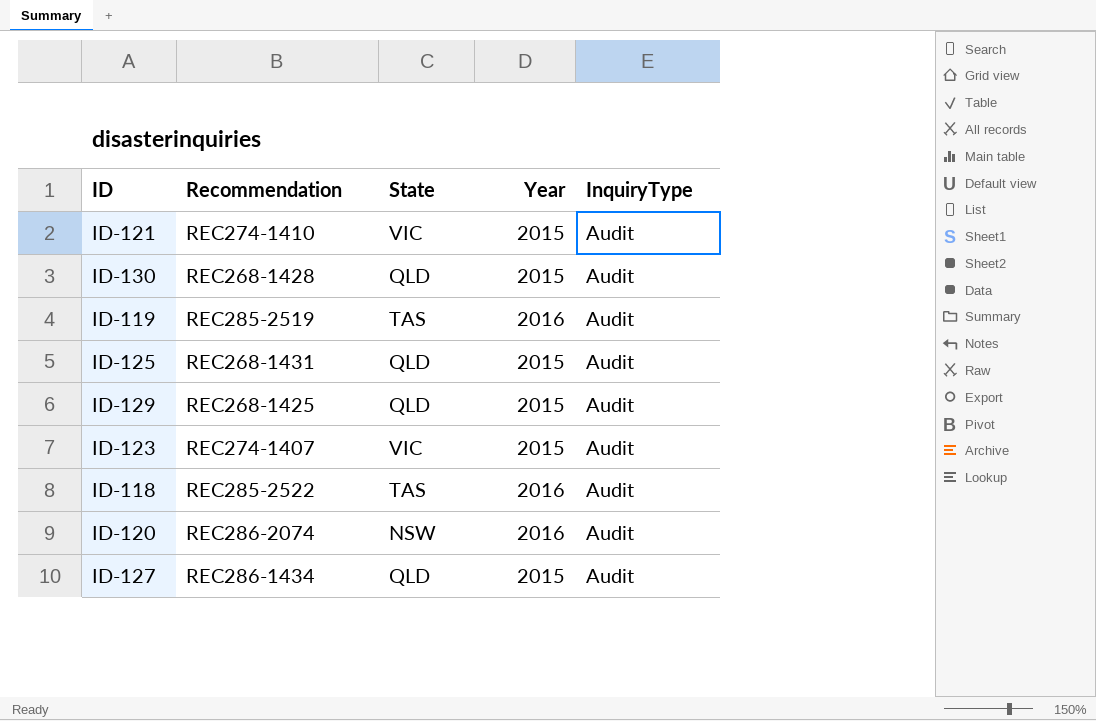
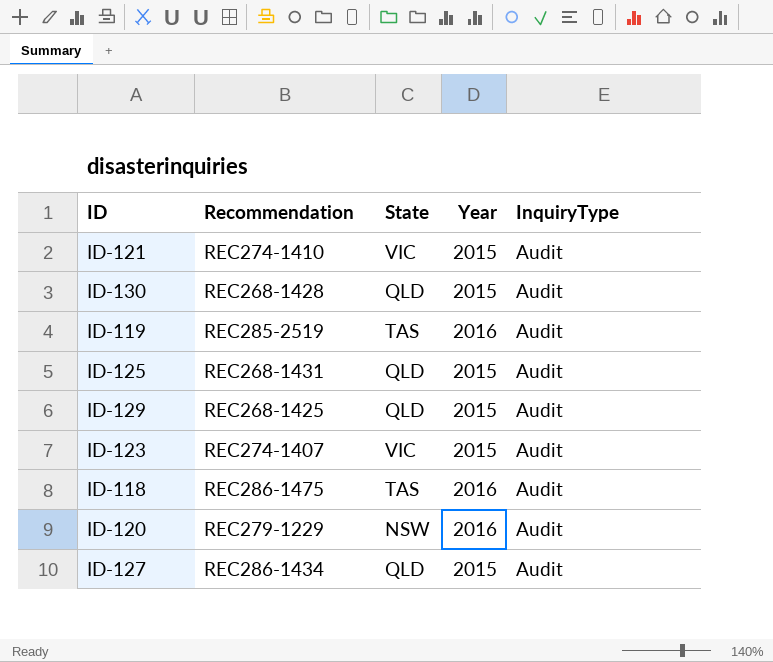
ID-118 | Recommendation: REC285-2522 -> REC286-1475
ID-120 | Recommendation: REC286-2074 -> REC279-1229

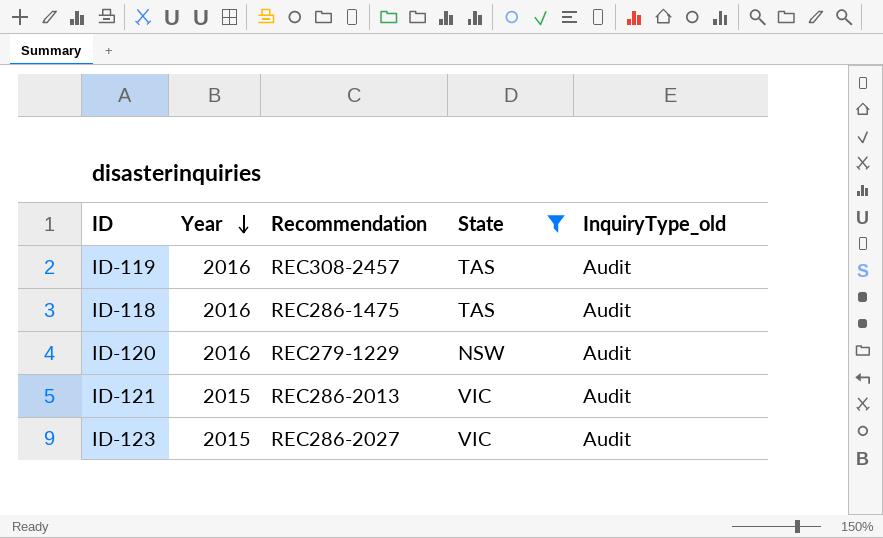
filter: none -> State != QLD
row order: none -> Year descending
column Year | position: 4 -> 2
column name: InquiryType -> InquiryType_old
ID-119 | Recommendation: REC285-2519 -> REC308-2457
ID-121 | Recommendation: REC274-1410 -> REC286-2013
ID-123 | Recommendation: REC274-1407 -> REC286-2027

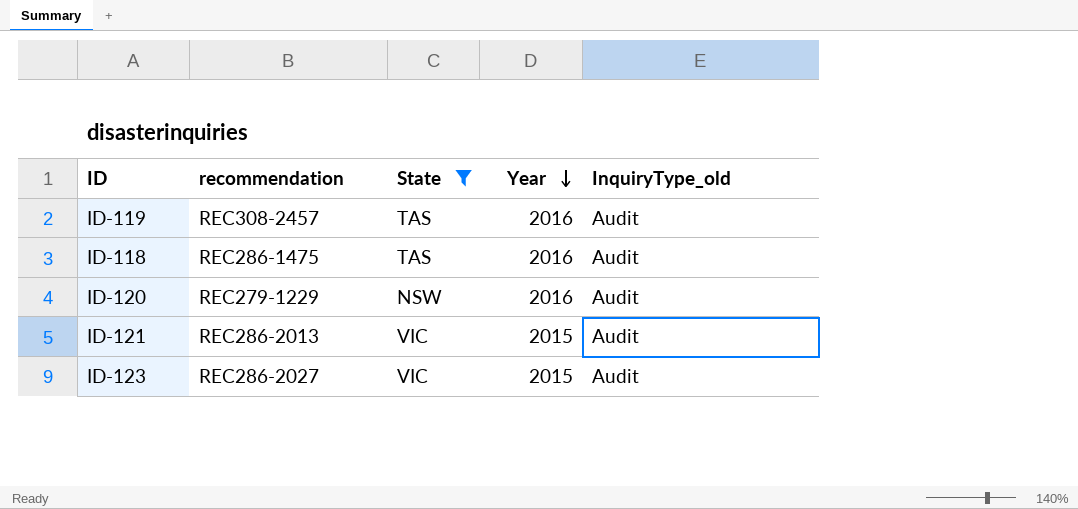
column name: Recommendation -> recommendation
column Year | position: 2 -> 4

